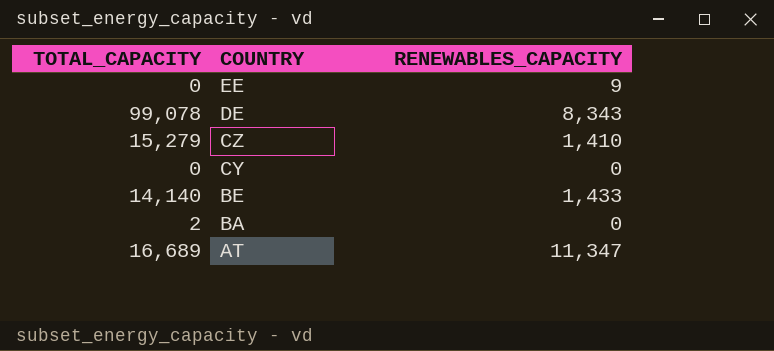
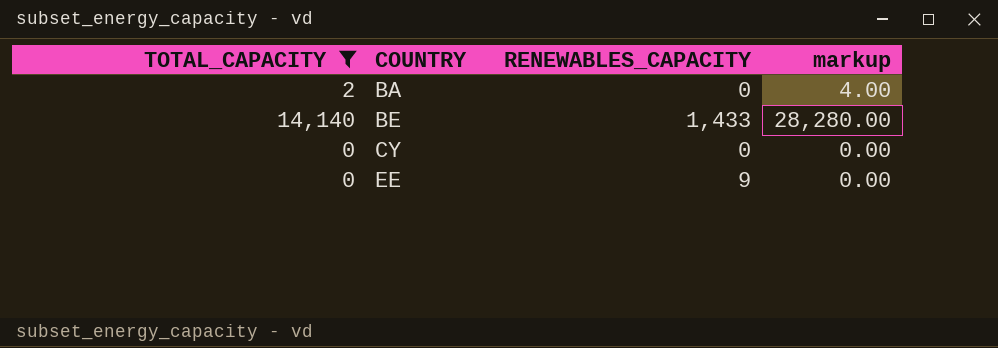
filter: none -> TOTAL_CAPACITY <= 14,140
row order: COUNTRY descending -> COUNTRY ascending
column markup | formula: none -> [TOTAL_CAPACITY] * 2

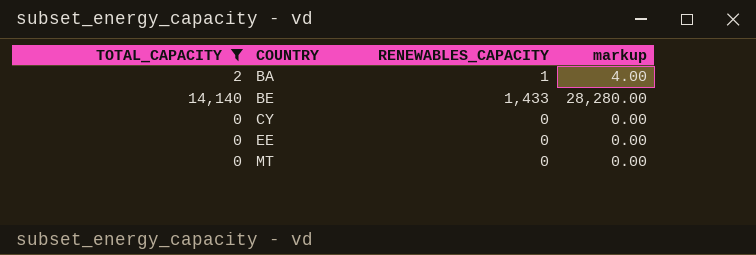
BA | RENEWABLES_CAPACITY: 0 -> 1
EE | RENEWABLES_CAPACITY: 9 -> 0
row MT: none -> 0 | 0 | 0.00

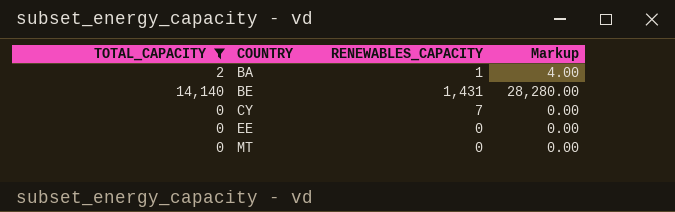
column name: markup -> Markup
BE | RENEWABLES_CAPACITY: 1,433 -> 1,431
CY | RENEWABLES_CAPACITY: 0 -> 7

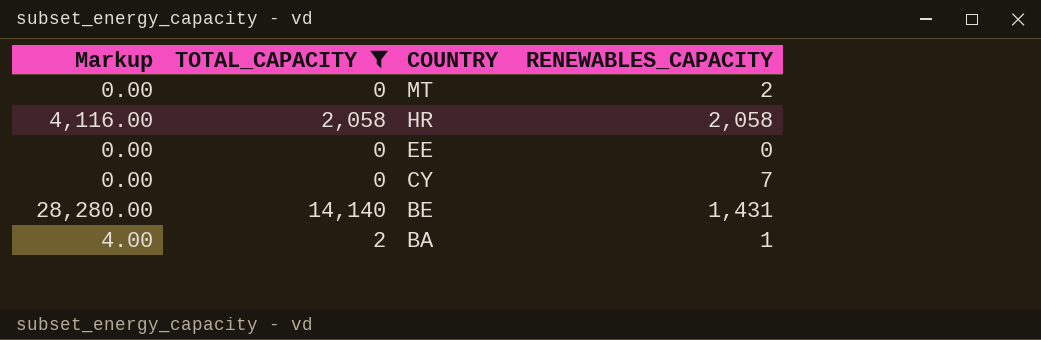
row order: COUNTRY ascending -> COUNTRY descending
column Markup | position: 4 -> 1
MT | RENEWABLES_CAPACITY: 0 -> 2
row HR: none -> 4,116.00 | 2,058 | 2,058

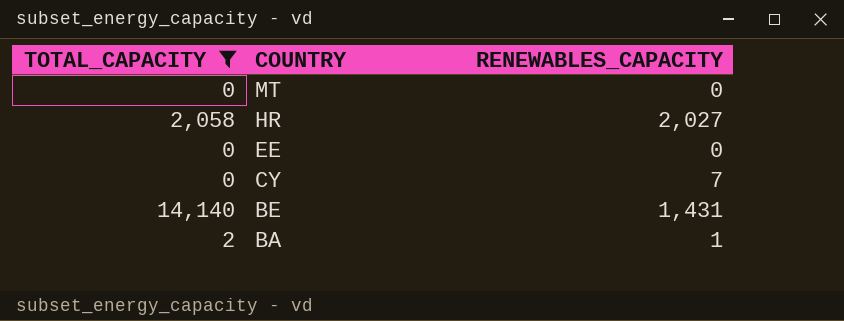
column Markup | formula: [TOTAL_CAPACITY] * 2 -> none
MT | RENEWABLES_CAPACITY: 2 -> 0
HR | RENEWABLES_CAPACITY: 2,058 -> 2,027

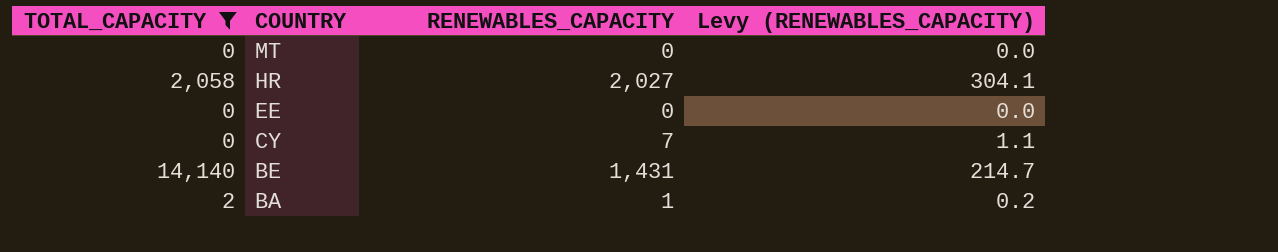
column Levy (RENEWABLES_CAPACITY) | formula: none -> [RENEWABLES_CAPACITY] * 0.15

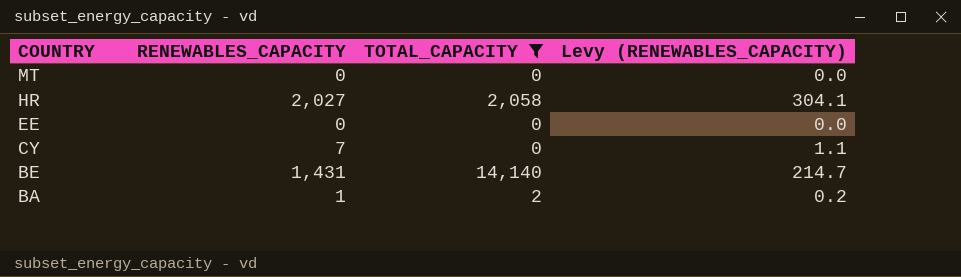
column TOTAL_CAPACITY | position: 1 -> 3

